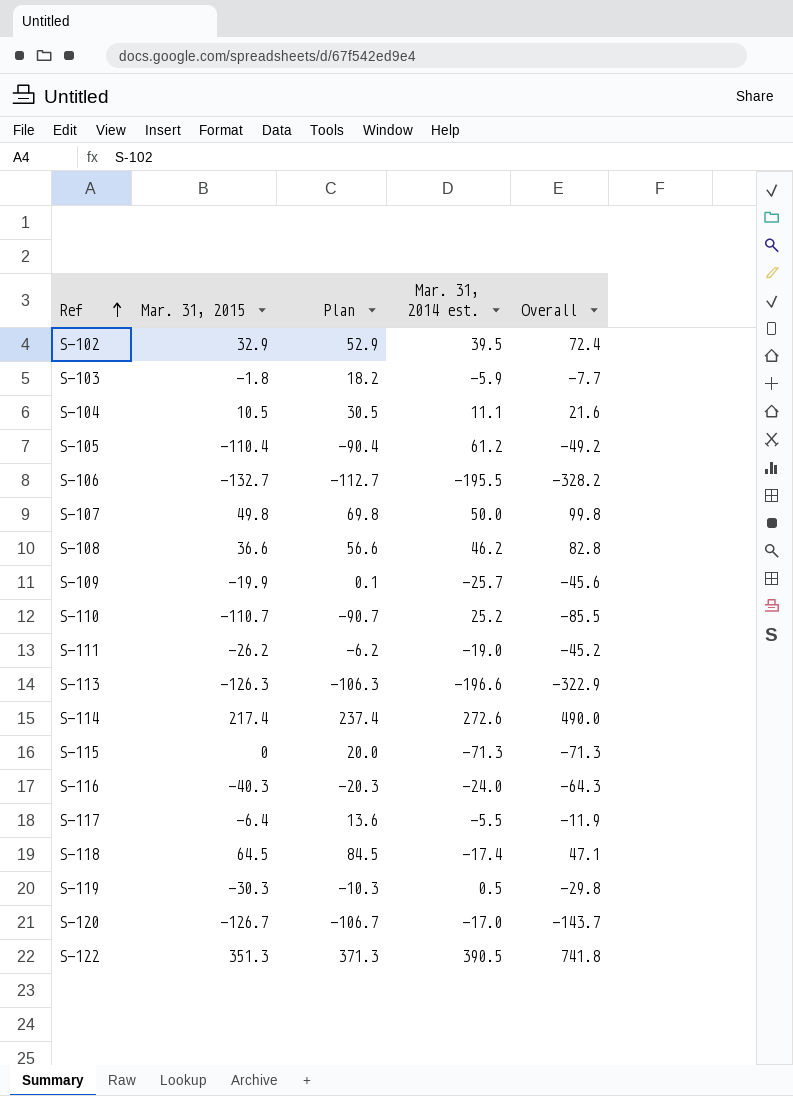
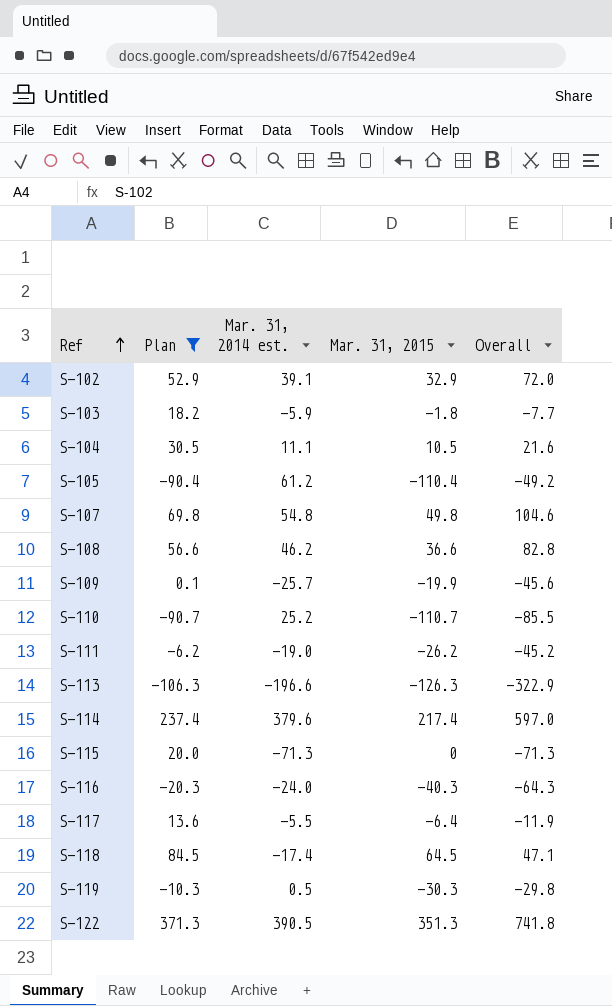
filter: none -> Plan >= -106.3
column Mar. 31, 2015 | position: 2 -> 4
S-102 | Mar. 31, 2014 est.: 39.5 -> 39.1
S-102 | Overall: 72.4 -> 72.0
S-107 | Mar. 31, 2014 est.: 50.0 -> 54.8
S-107 | Overall: 99.8 -> 104.6
S-114 | Mar. 31, 2014 est.: 272.6 -> 379.6
S-114 | Overall: 490.0 -> 597.0

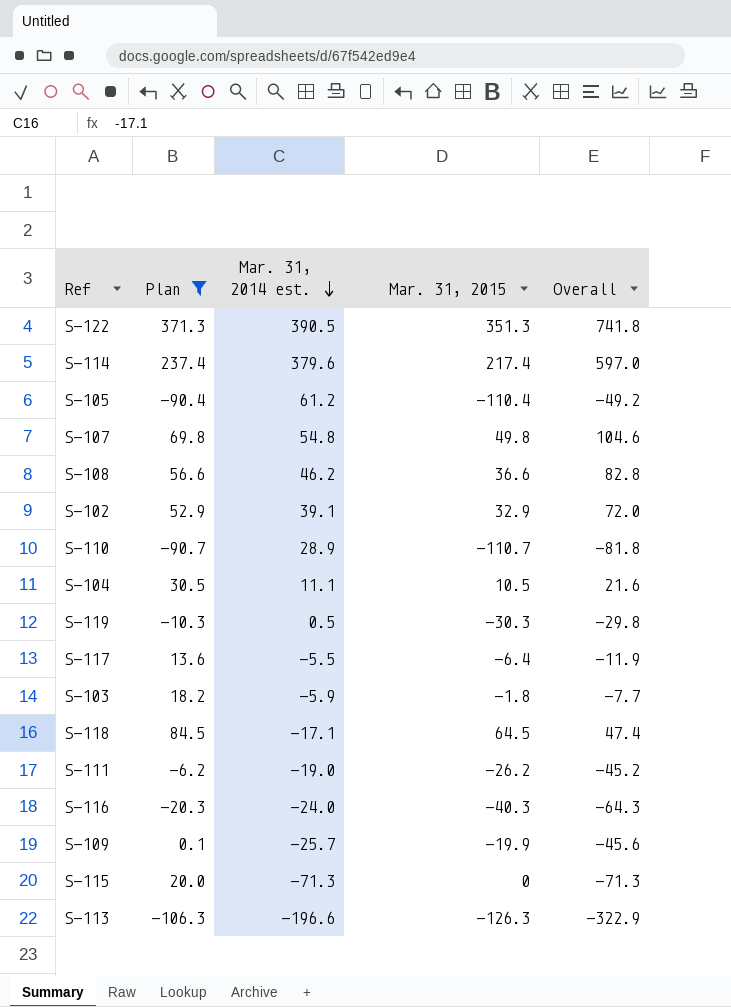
row order: Ref ascending -> Mar. 31, 2014 est. descending
S-110 | Mar. 31, 2014 est.: 25.2 -> 28.9
S-110 | Overall: -85.5 -> -81.8
S-118 | Mar. 31, 2014 est.: -17.4 -> -17.1
S-118 | Overall: 47.1 -> 47.4

